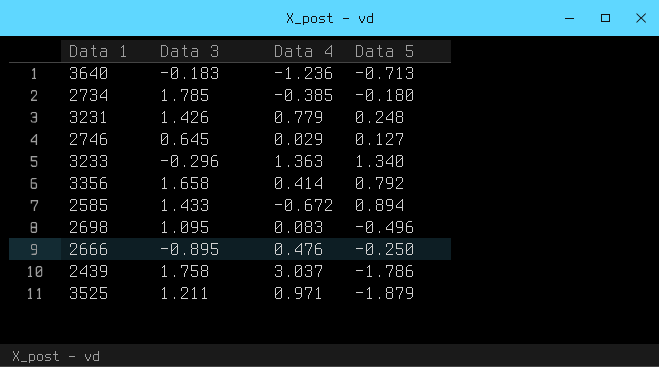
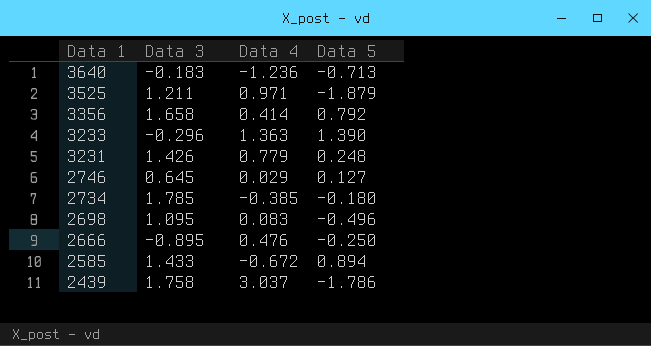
row order: none -> Data 1 descending
3233 | Data 5: 1.340 -> 1.390

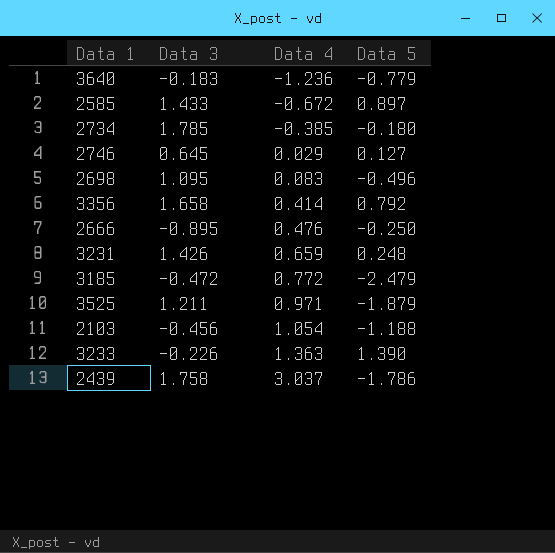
row order: Data 1 descending -> Data 4 ascending
3640 | Data 5: -0.713 -> -0.779
2585 | Data 5: 0.894 -> 0.897
3231 | Data 4: 0.779 -> 0.659
row 3185: none -> -0.472 | 0.772 | -2.479
row 2103: none -> -0.456 | 1.054 | -1.188
3233 | Data 3: -0.296 -> -0.226

